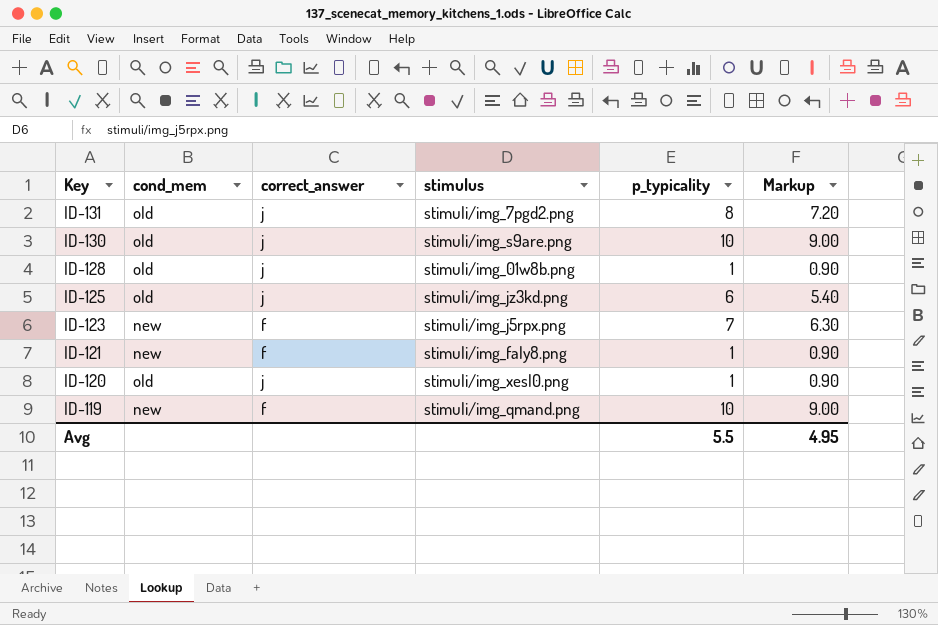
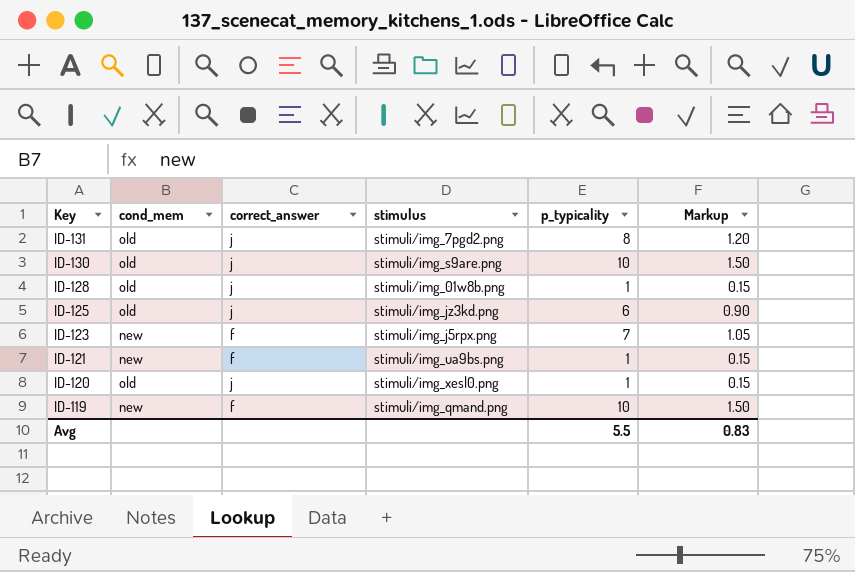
column Markup | formula: [p_typicality] * 0.9 -> [p_typicality] * 0.15
ID-121 | stimulus: stimuli/img_faly8.png -> stimuli/img_ua9bs.png
Avg | Markup: 4.95 -> 0.83

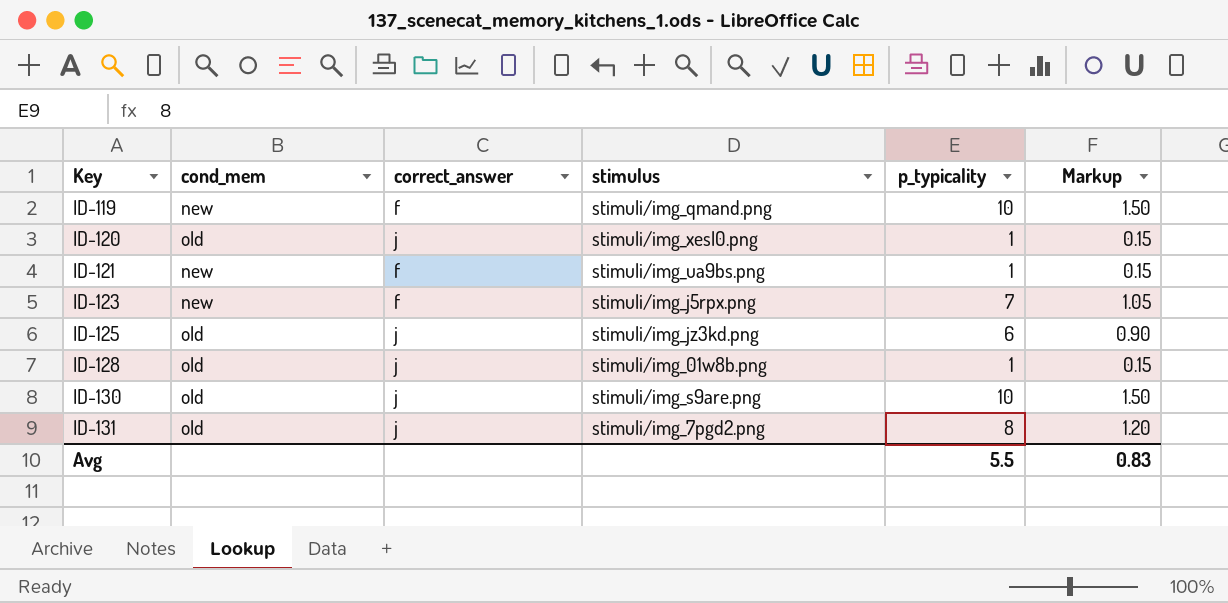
row order: Key descending -> Key ascending

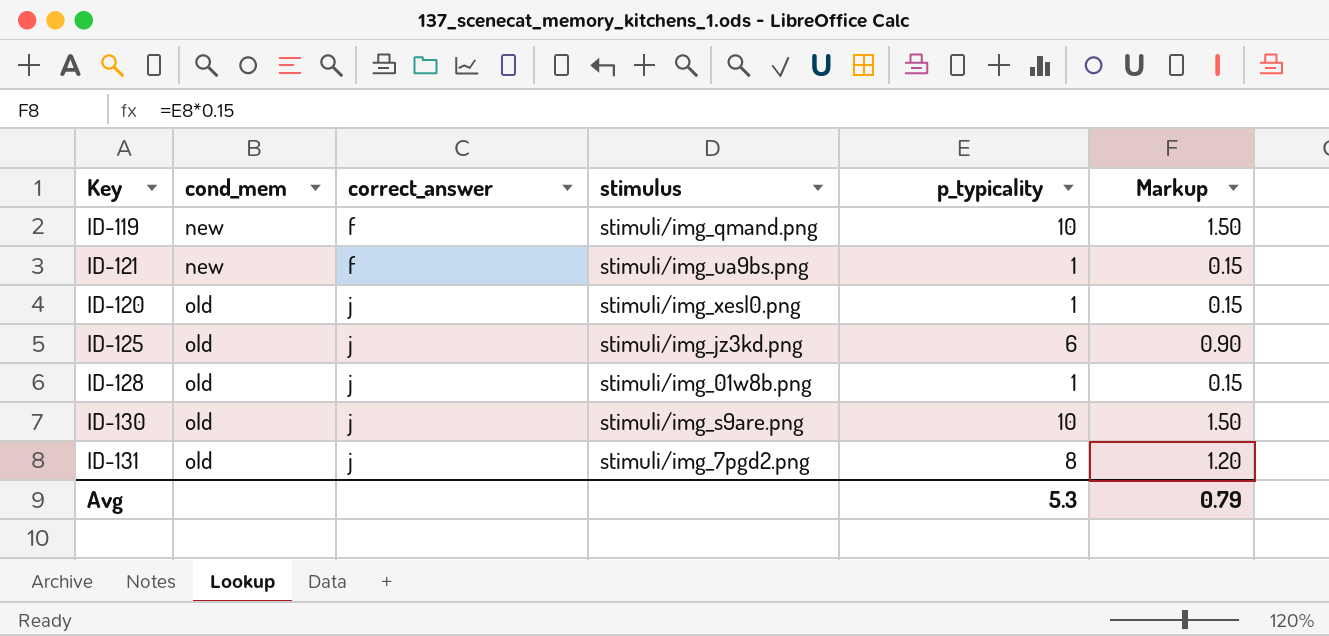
row order: Key ascending -> cond_mem ascending
row ID-123: new | f | stimuli/img_j5rpx.png | 7 | 1.05 -> none
Avg | p_typicality: 5.5 -> 5.3
Avg | Markup: 0.83 -> 0.79

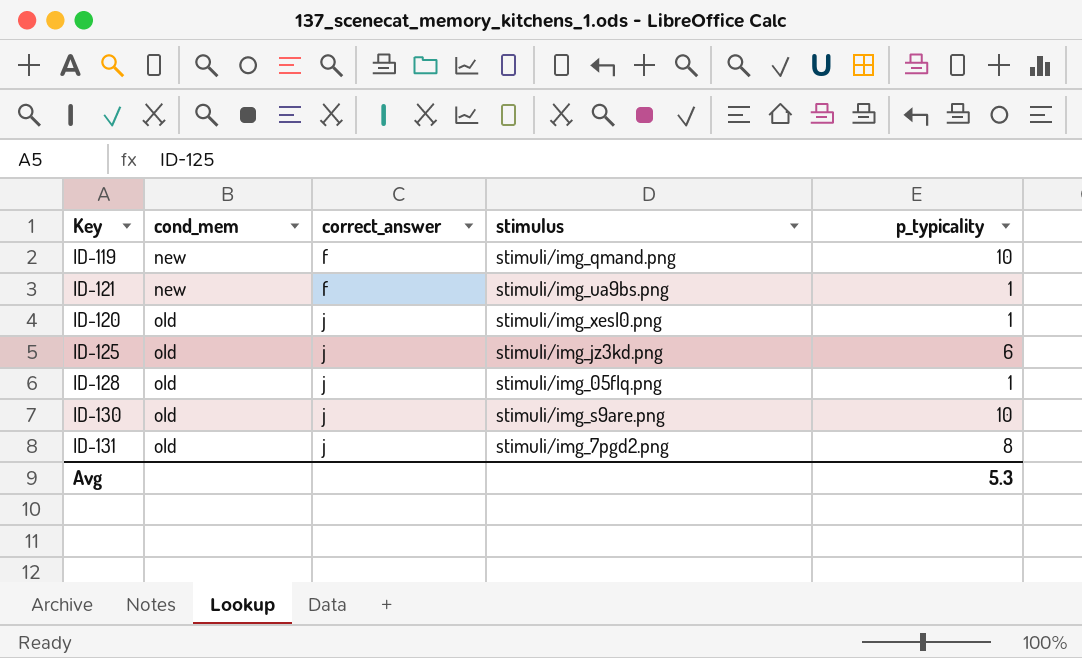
column Markup | formula: [p_typicality] * 0.15 -> none
ID-128 | stimulus: stimuli/img_01w8b.png -> stimuli/img_05flq.png

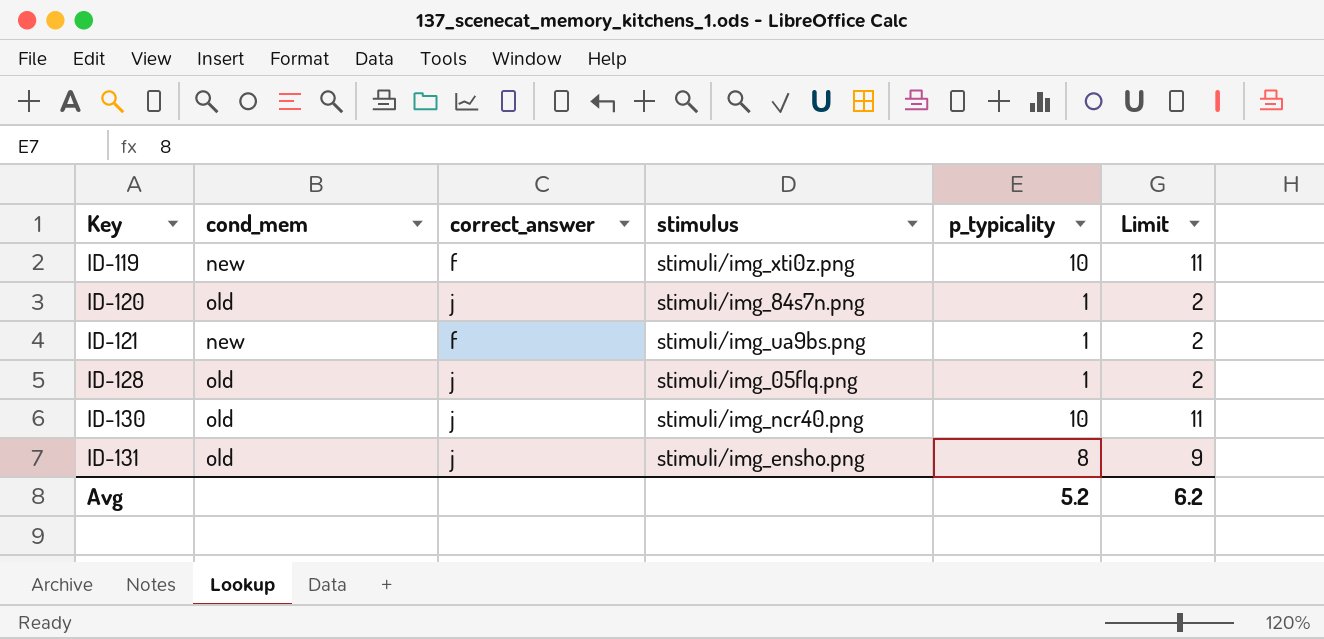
row order: cond_mem ascending -> Key ascending
column Limit | formula: none -> [p_typicality] + 1
row ID-125: old | j | stimuli/img_jz3kd.png | 6 -> none
ID-119 | stimulus: stimuli/img_qmand.png -> stimuli/img_xti0z.png
ID-120 | stimulus: stimuli/img_xesl0.png -> stimuli/img_84s7n.png
ID-130 | stimulus: stimuli/img_s9are.png -> stimuli/img_ncr40.png
ID-131 | stimulus: stimuli/img_7pgd2.png -> stimuli/img_ensho.png
Avg | p_typicality: 5.3 -> 5.2

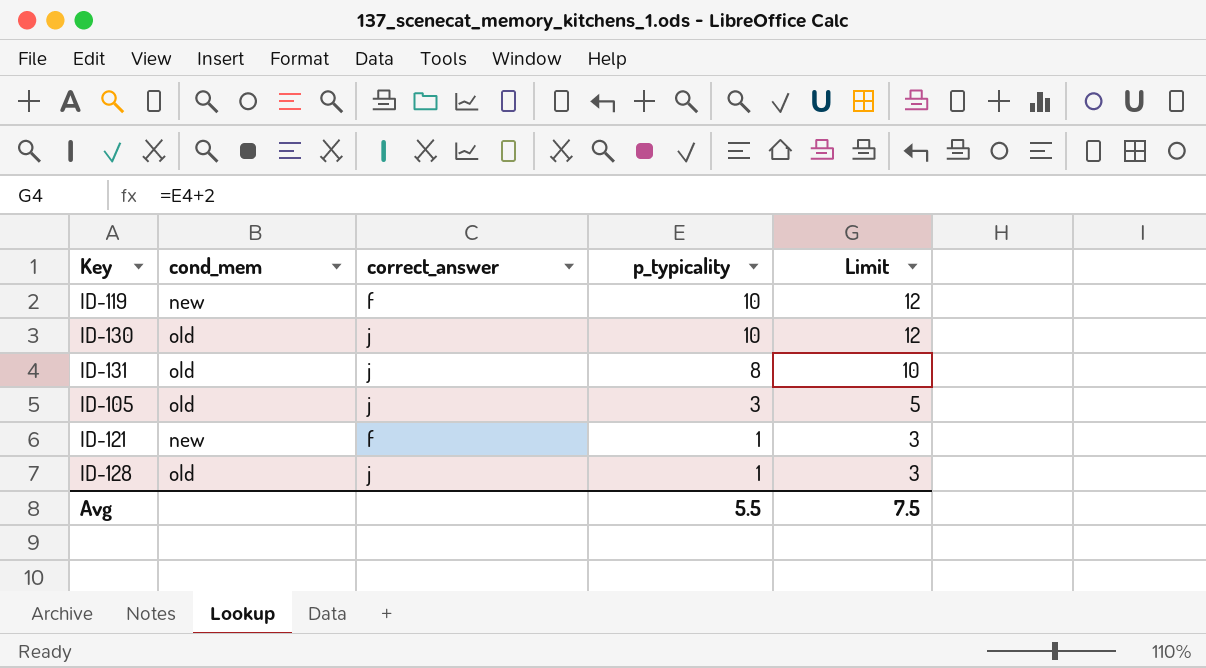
row order: Key ascending -> p_typicality descending
column stimulus | position: 4 -> none
column Limit | formula: [p_typicality] + 1 -> [p_typicality] + 2
row ID-120: old | j | stimuli/img_84s7n.png | 1 | 2 -> none
row ID-105: none -> old | j | 3 | 5
Avg | p_typicality: 5.2 -> 5.5
Avg | Limit: 6.2 -> 7.5

